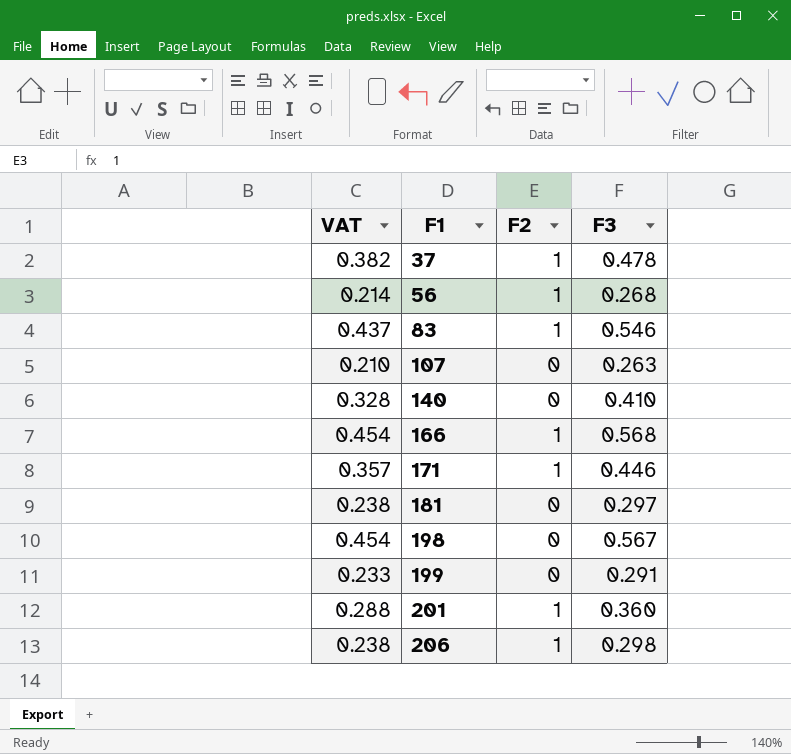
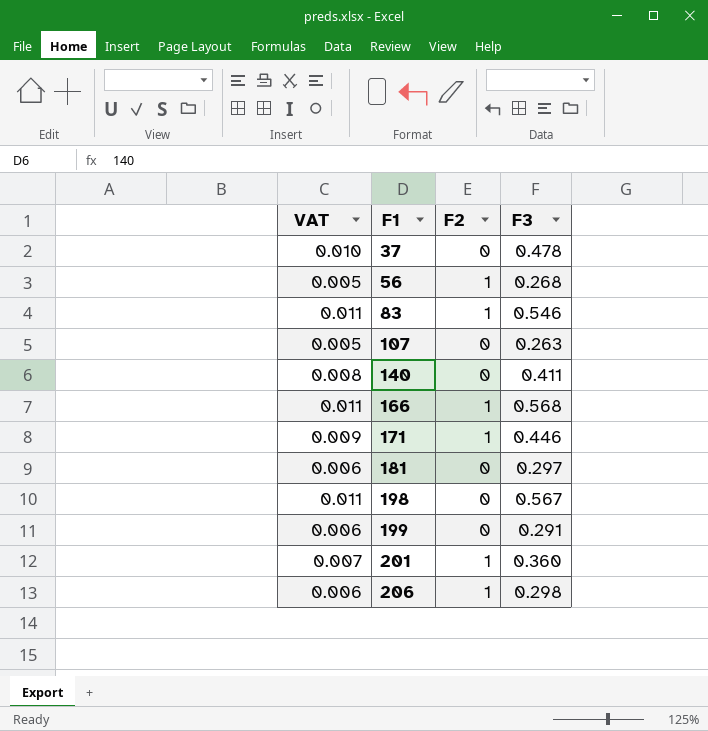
column VAT | formula: [F3] * 0.8 -> [F3] * 0.02
37 | F2: 1 -> 0
140 | F3: 0.410 -> 0.411

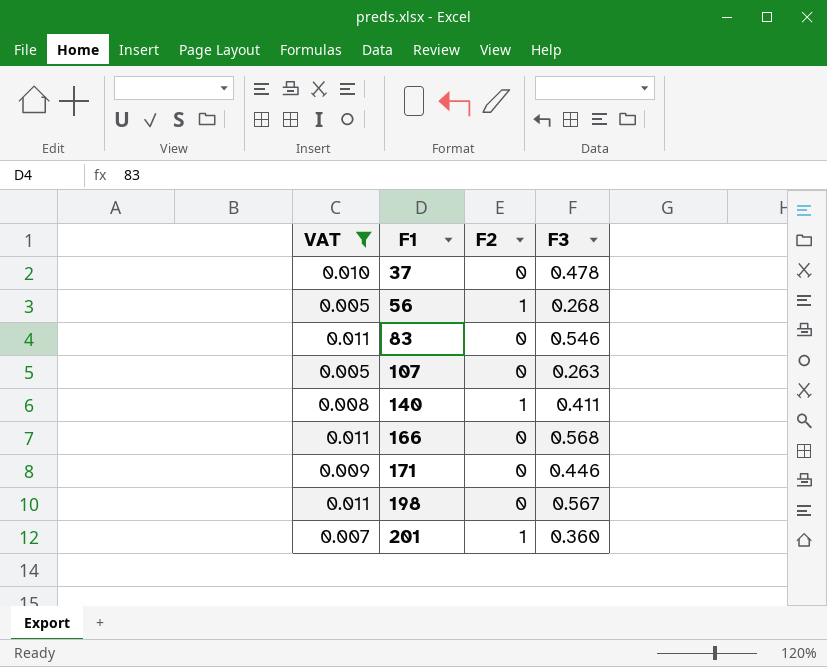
filter: none -> VAT != 0.006
83 | F2: 1 -> 0
140 | F2: 0 -> 1
166 | F2: 1 -> 0
171 | F2: 1 -> 0

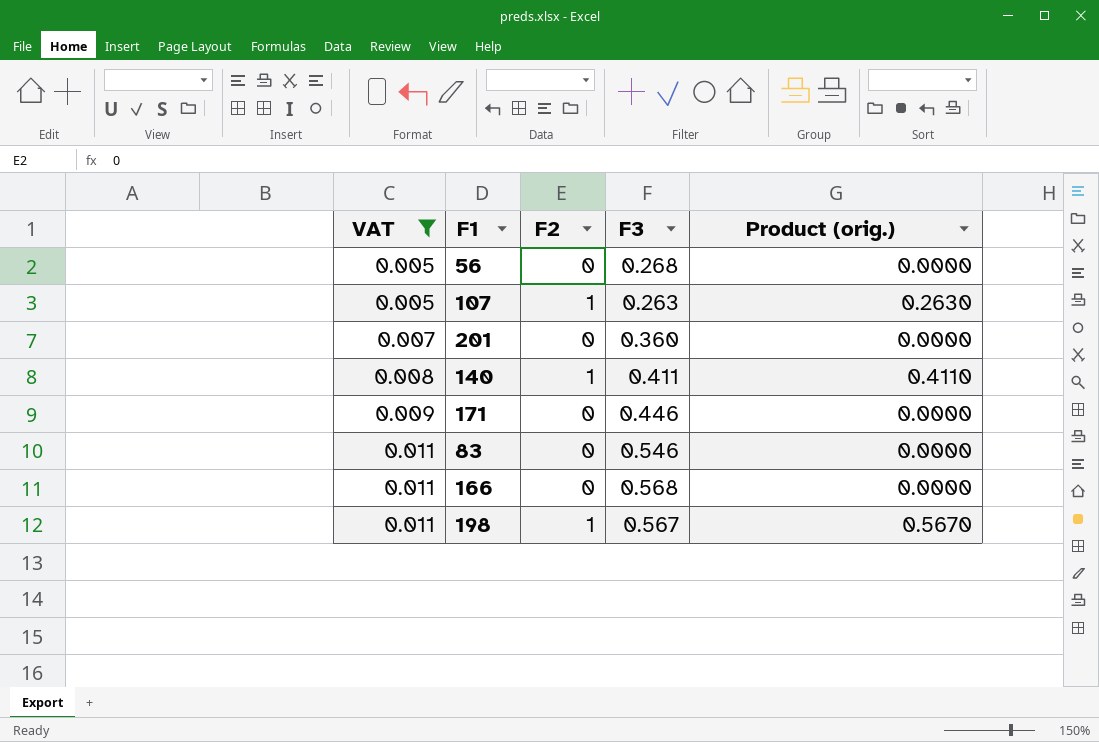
row order: F1 ascending -> VAT ascending
column Product (orig.) | formula: none -> [F2] * [F3]
row 37: 0.010 | 0 | 0.478 -> none
56 | F2: 1 -> 0
107 | F2: 0 -> 1
201 | F2: 1 -> 0
198 | F2: 0 -> 1

